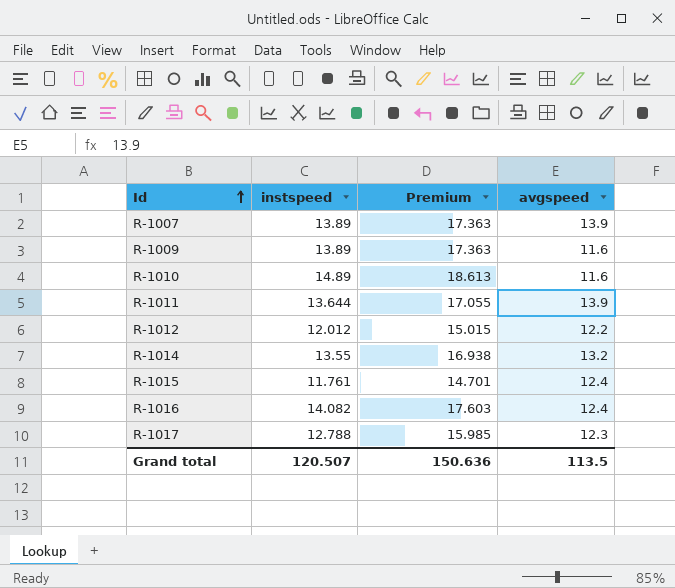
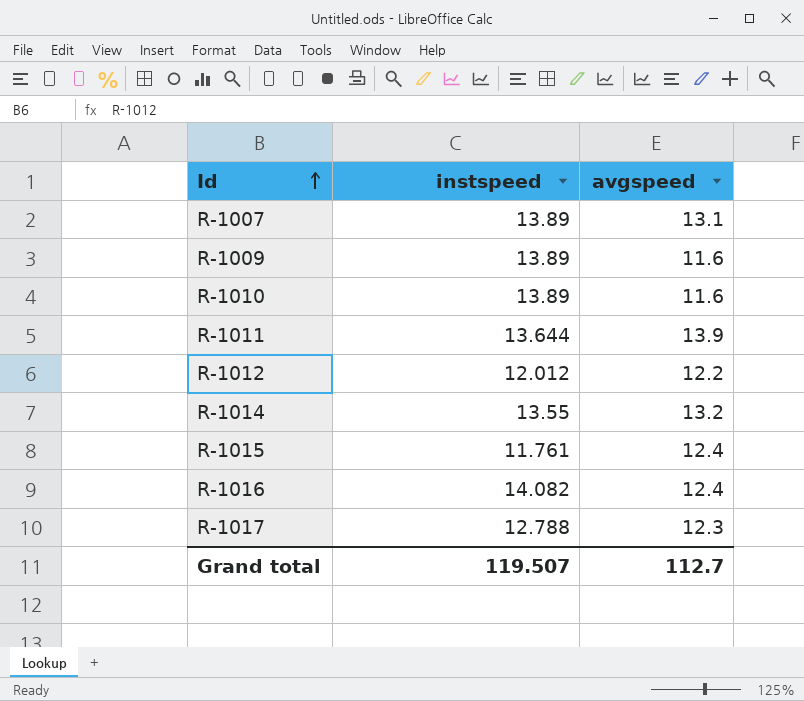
column Premium | formula: [instspeed] * 1.25 -> none
R-1007 | avgspeed: 13.9 -> 13.1
R-1010 | instspeed: 14.89 -> 13.89
Grand total | instspeed: 120.507 -> 119.507
Grand total | avgspeed: 113.5 -> 112.7

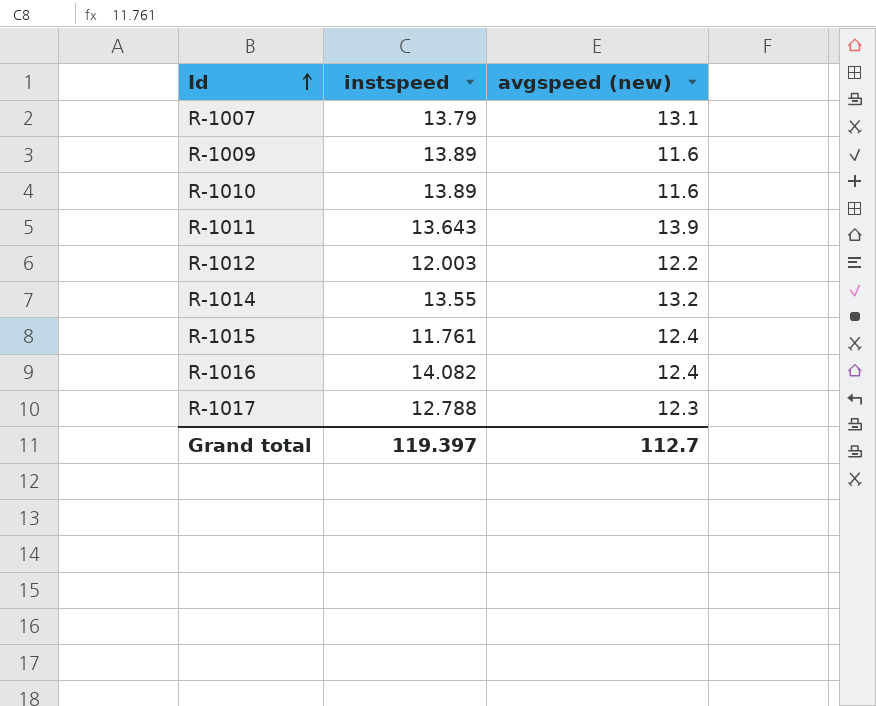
column name: avgspeed -> avgspeed (new)
R-1007 | instspeed: 13.89 -> 13.79
R-1011 | instspeed: 13.644 -> 13.643
R-1012 | instspeed: 12.012 -> 12.003
Grand total | instspeed: 119.507 -> 119.397

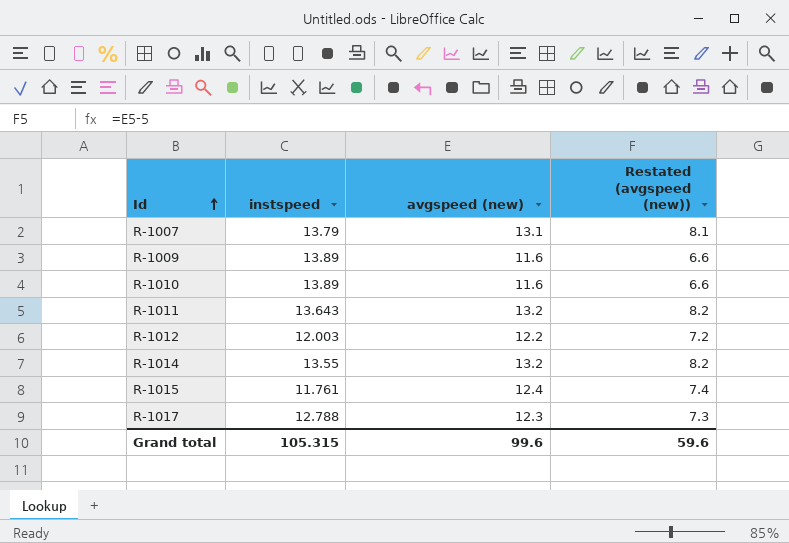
column Restated (avgspeed (new)) | formula: none -> [avgspeed (new)] - 5
row R-1016: 14.082 | 12.4 -> none
R-1011 | avgspeed (new): 13.9 -> 13.2
Grand total | instspeed: 119.397 -> 105.315
Grand total | avgspeed (new): 112.7 -> 99.6

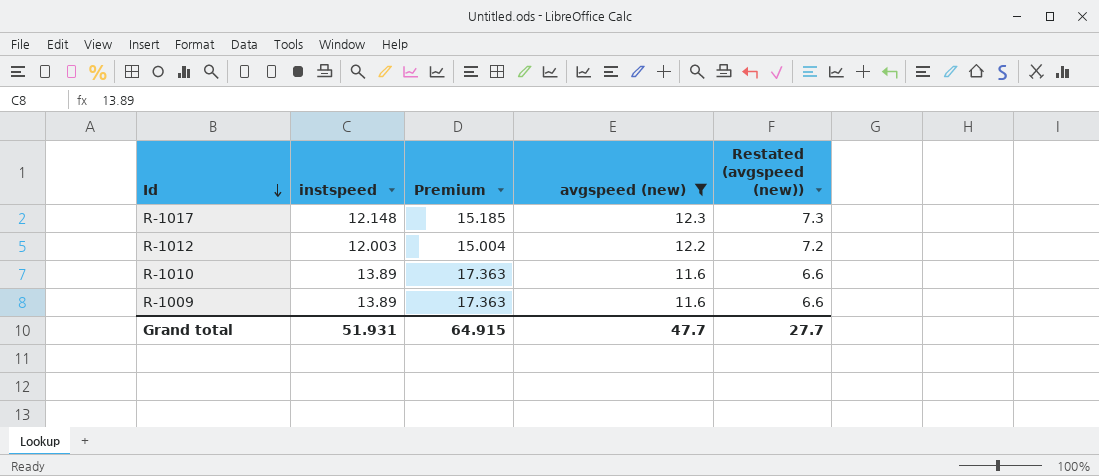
filter: none -> avgspeed (new) <= 12.3
row order: Id ascending -> Id descending
column Premium | formula: none -> [instspeed] * 1.25
R-1017 | instspeed: 12.788 -> 12.148
Grand total | instspeed: 105.315 -> 51.931
Grand total | avgspeed (new): 99.6 -> 47.7
Grand total | Restated (avgspeed (new)): 59.6 -> 27.7

